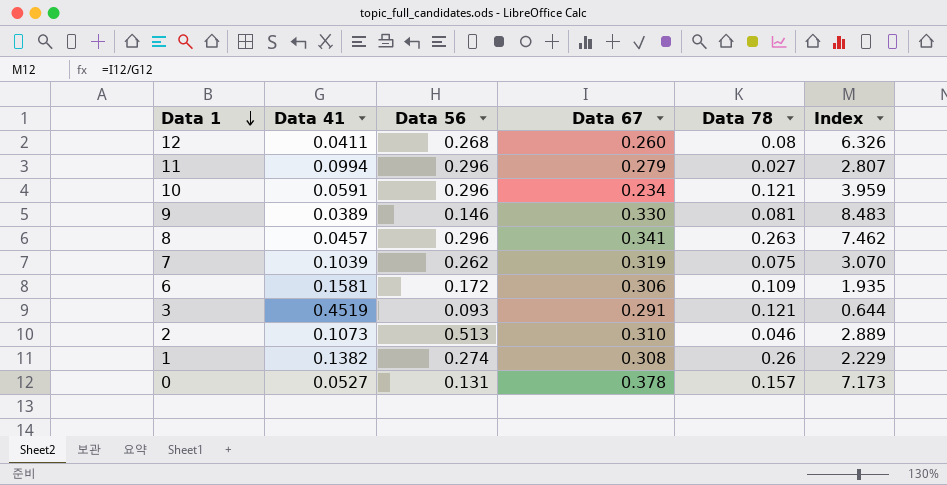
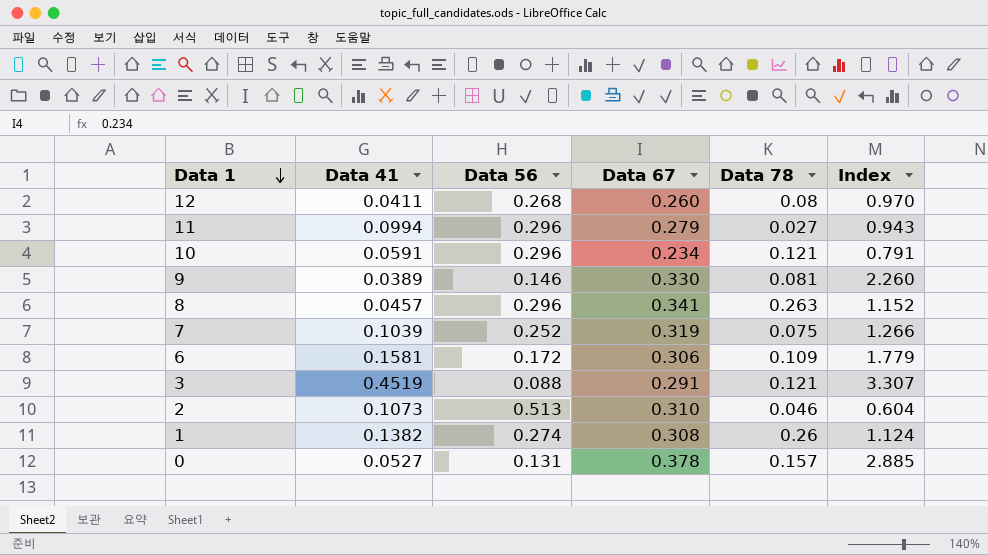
column Index | formula: [Data 67] / [Data 41] -> [Data 67] / [Data 56]
7 | Data 56: 0.262 -> 0.252
3 | Data 56: 0.093 -> 0.088

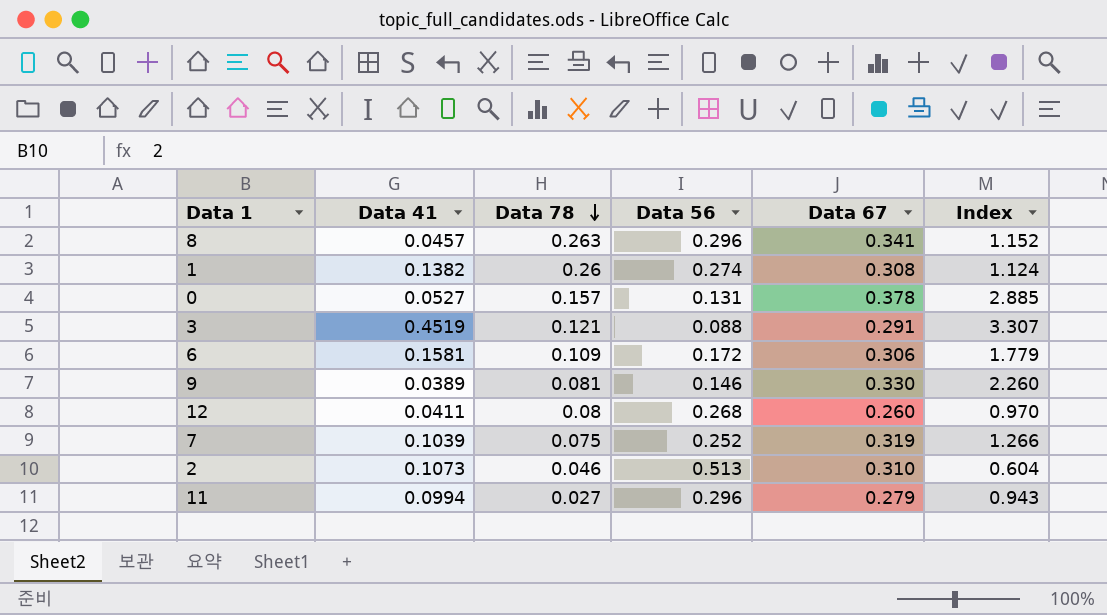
row order: Data 1 descending -> Data 78 descending
column Data 78 | position: 5 -> 3
row 10: 0.0591 | 0.296 | 0.234 | 0.121 | 0.791 -> none

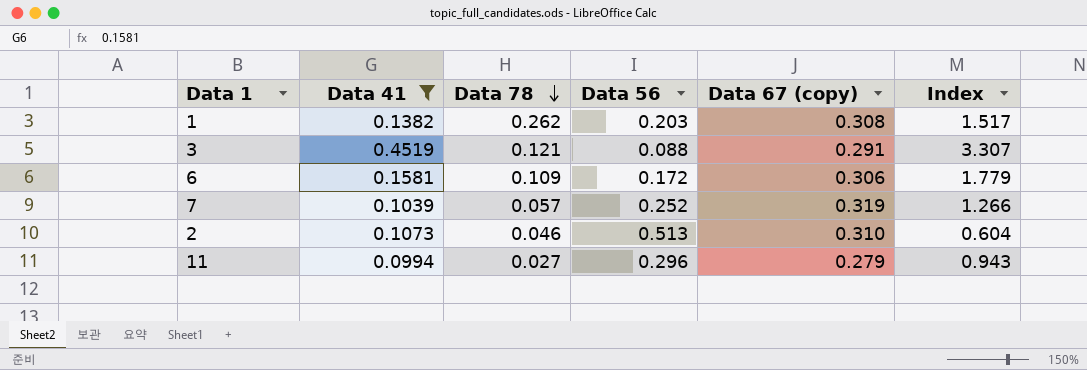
filter: none -> Data 41 >= 0.0994
column name: Data 67 -> Data 67 (copy)
1 | Data 78: 0.26 -> 0.262
1 | Data 56: 0.274 -> 0.203
1 | Index: 1.124 -> 1.517
7 | Data 78: 0.075 -> 0.057

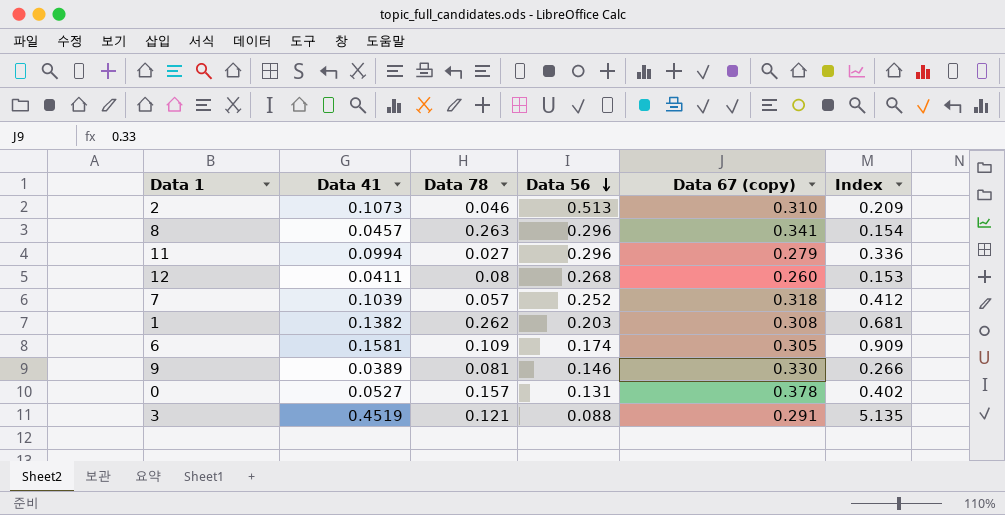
filter: Data 41 >= 0.0994 -> none
row order: Data 78 descending -> Data 56 descending
column Index | formula: [Data 67 (copy)] / [Data 56] -> [Data 41] / [Data 56]
7 | Data 67 (copy): 0.319 -> 0.318
6 | Data 56: 0.172 -> 0.174
6 | Data 67 (copy): 0.306 -> 0.305

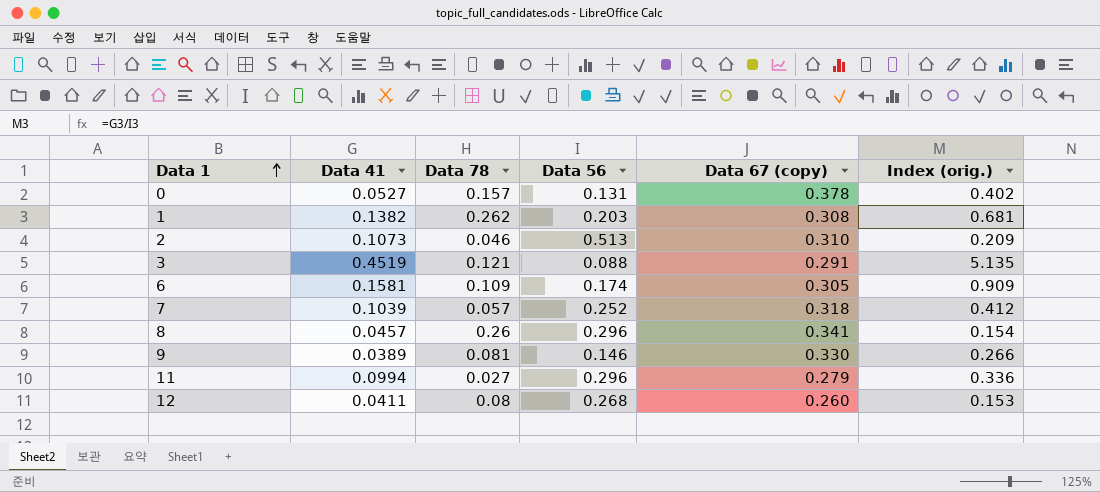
row order: Data 56 descending -> Data 1 ascending
column name: Index -> Index (orig.)
8 | Data 78: 0.263 -> 0.26

